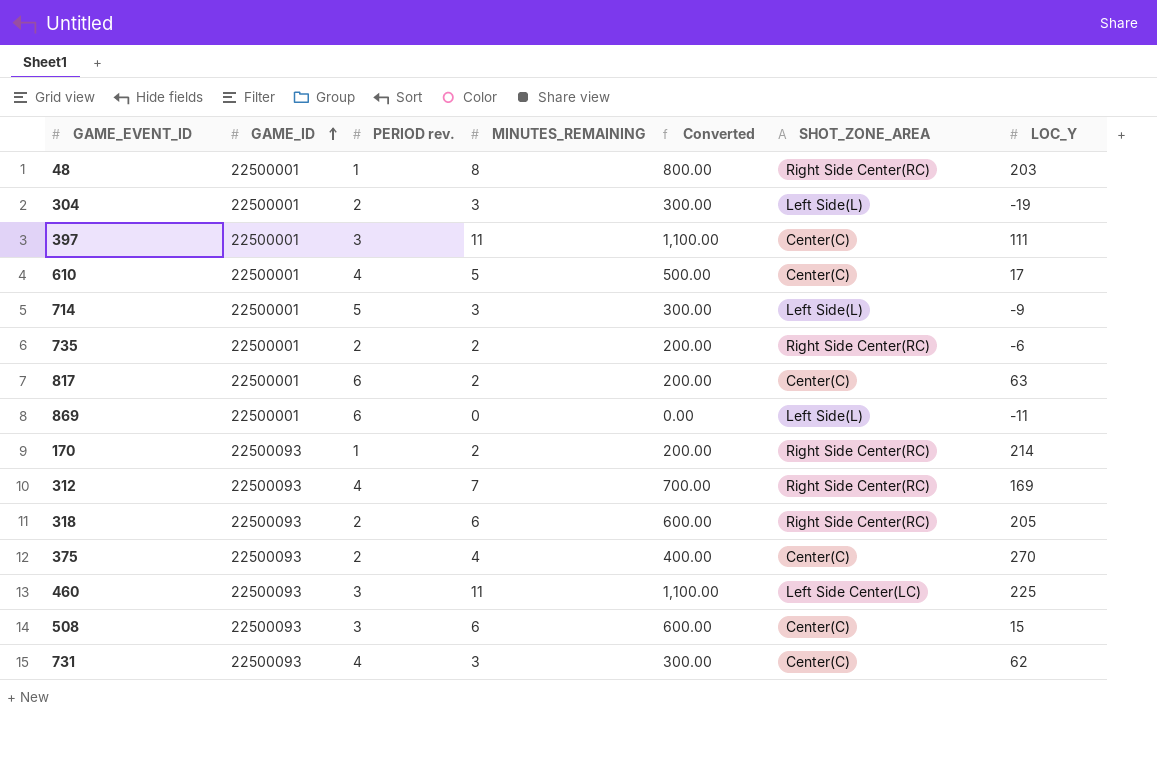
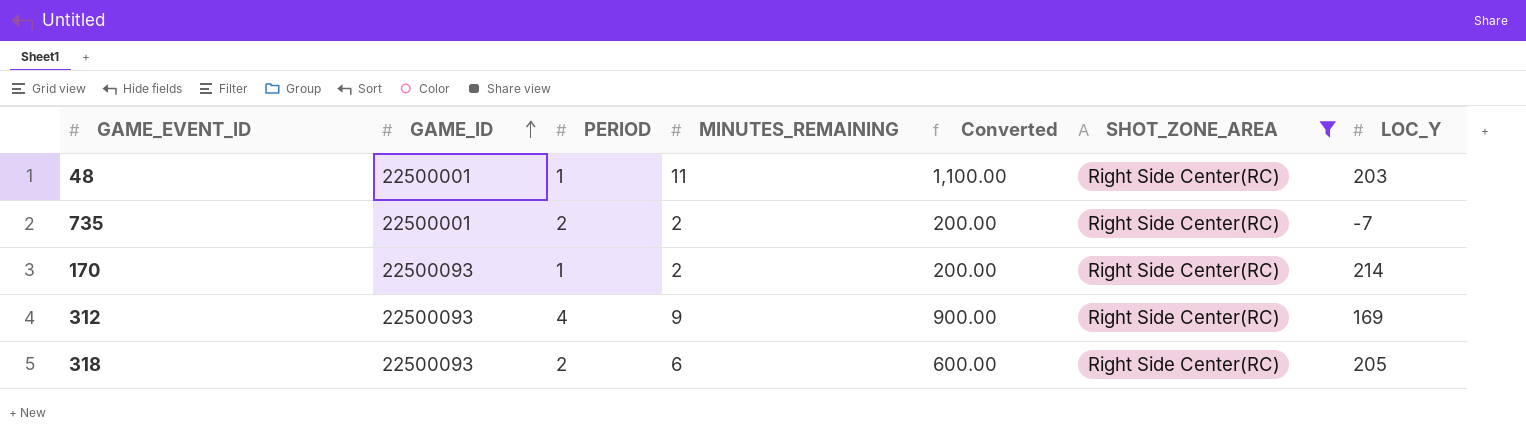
filter: none -> SHOT_ZONE_AREA = Right Side Center(RC)
column name: PERIOD rev. -> PERIOD
48 | MINUTES_REMAINING: 8 -> 11
48 | Converted: 800.00 -> 1,100.00
735 | LOC_Y: -6 -> -7
312 | MINUTES_REMAINING: 7 -> 9
312 | Converted: 700.00 -> 900.00

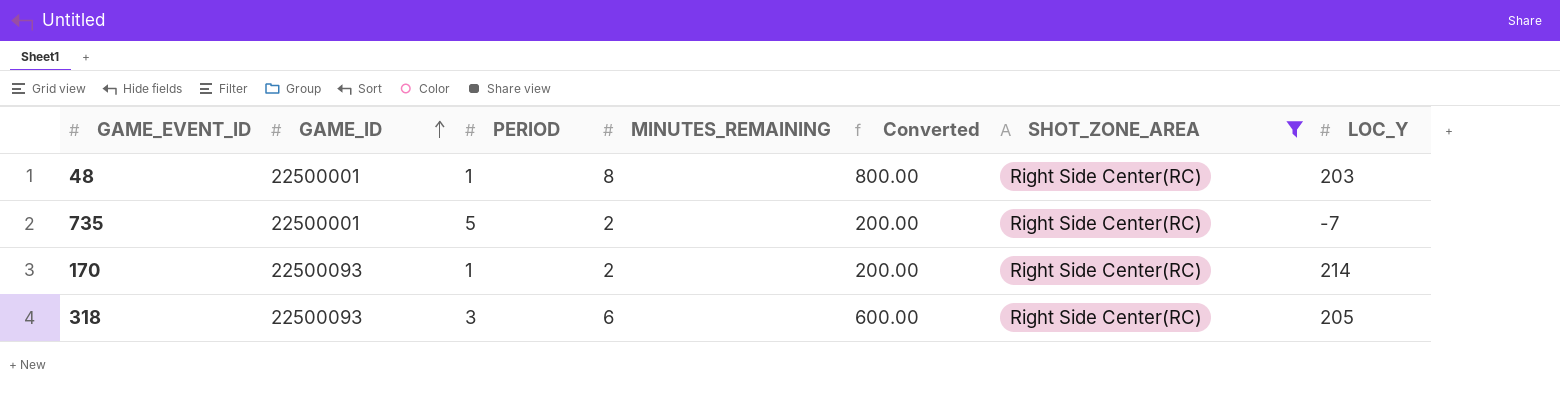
row 312: 22500093 | 4 | 9 | 900.00 | Right Side Center(RC) | 169 -> none
48 | MINUTES_REMAINING: 11 -> 8
48 | Converted: 1,100.00 -> 800.00
735 | PERIOD: 2 -> 5
318 | PERIOD: 2 -> 3

